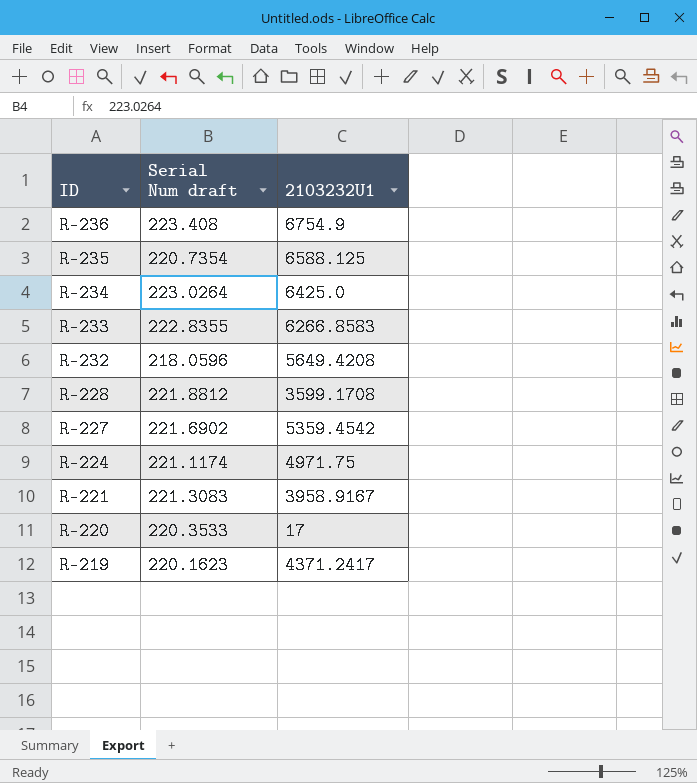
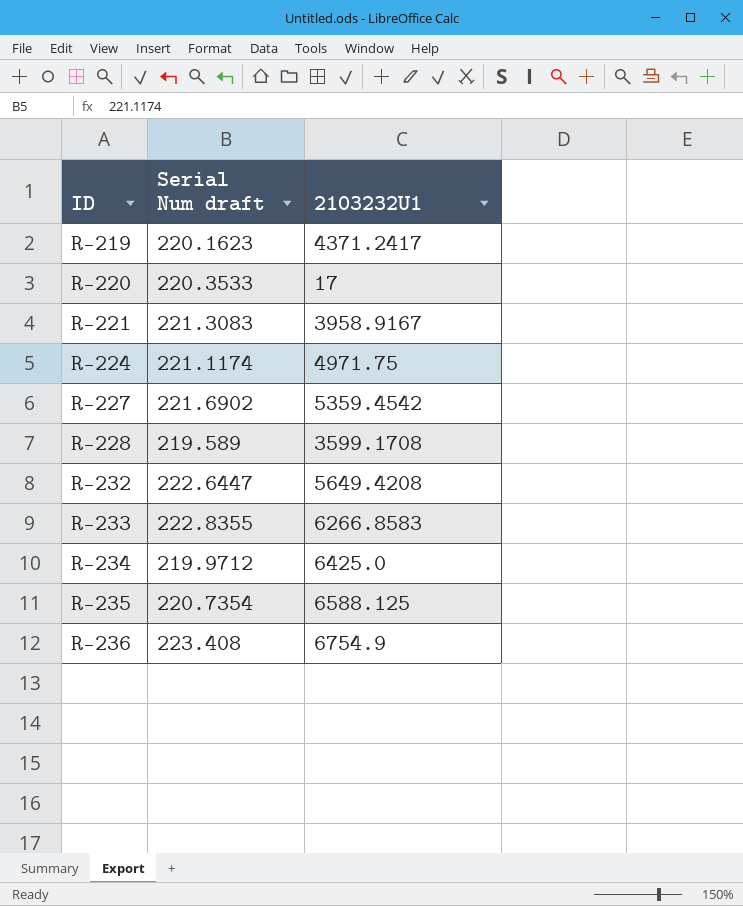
row order: ID descending -> ID ascending
R-228 | Serial Num draft: 221.8812 -> 219.589
R-232 | Serial Num draft: 218.0596 -> 222.6447
R-234 | Serial Num draft: 223.0264 -> 219.9712

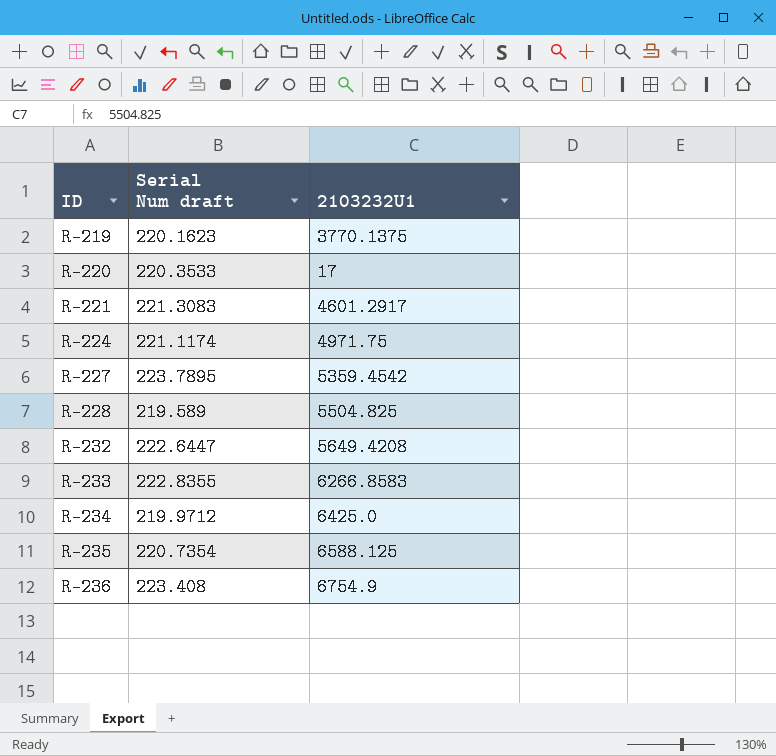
R-219 | 2103232U1: 4371.2417 -> 3770.1375
R-221 | 2103232U1: 3958.9167 -> 4601.2917
R-227 | Serial Num draft: 221.6902 -> 223.7895
R-228 | 2103232U1: 3599.1708 -> 5504.825

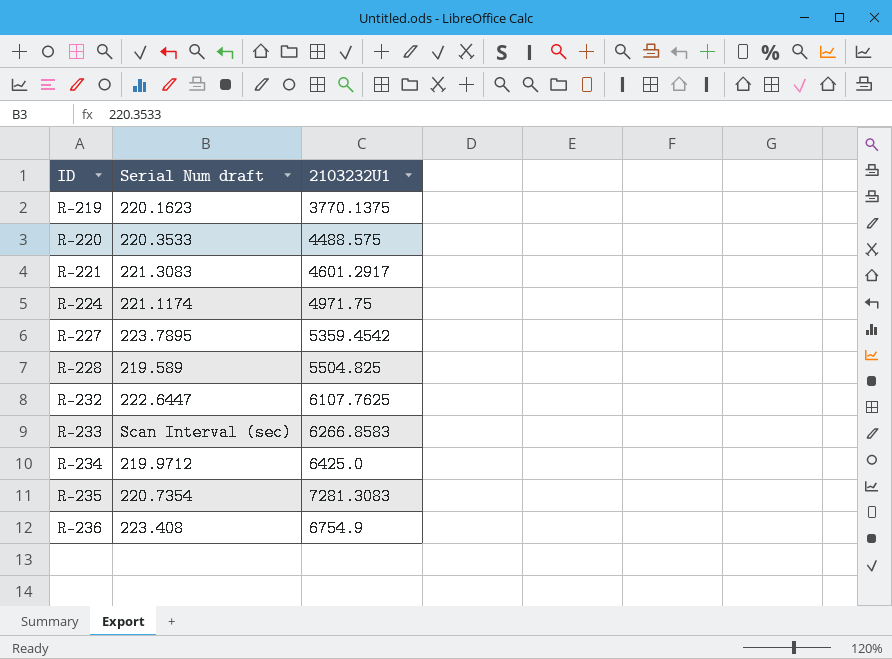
R-220 | 2103232U1: 17 -> 4488.575
R-232 | 2103232U1: 5649.4208 -> 6107.7625
R-233 | Serial Num draft: 222.8355 -> Scan Interval (sec)
R-235 | 2103232U1: 6588.125 -> 7281.3083

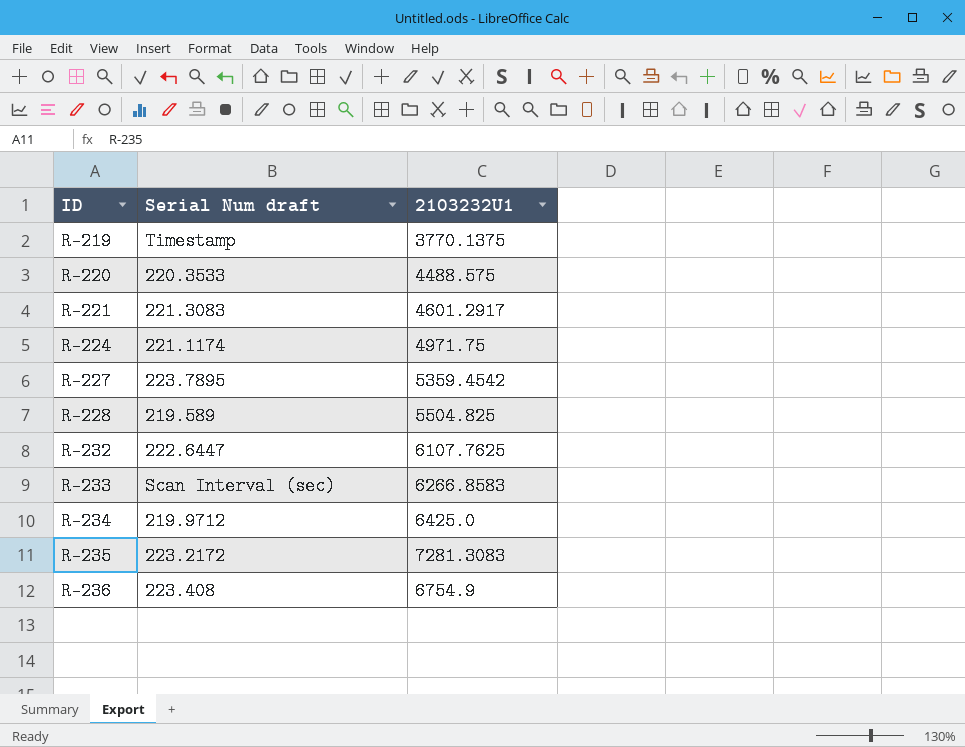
R-219 | Serial Num draft: 220.1623 -> Timestamp
R-235 | Serial Num draft: 220.7354 -> 223.2172

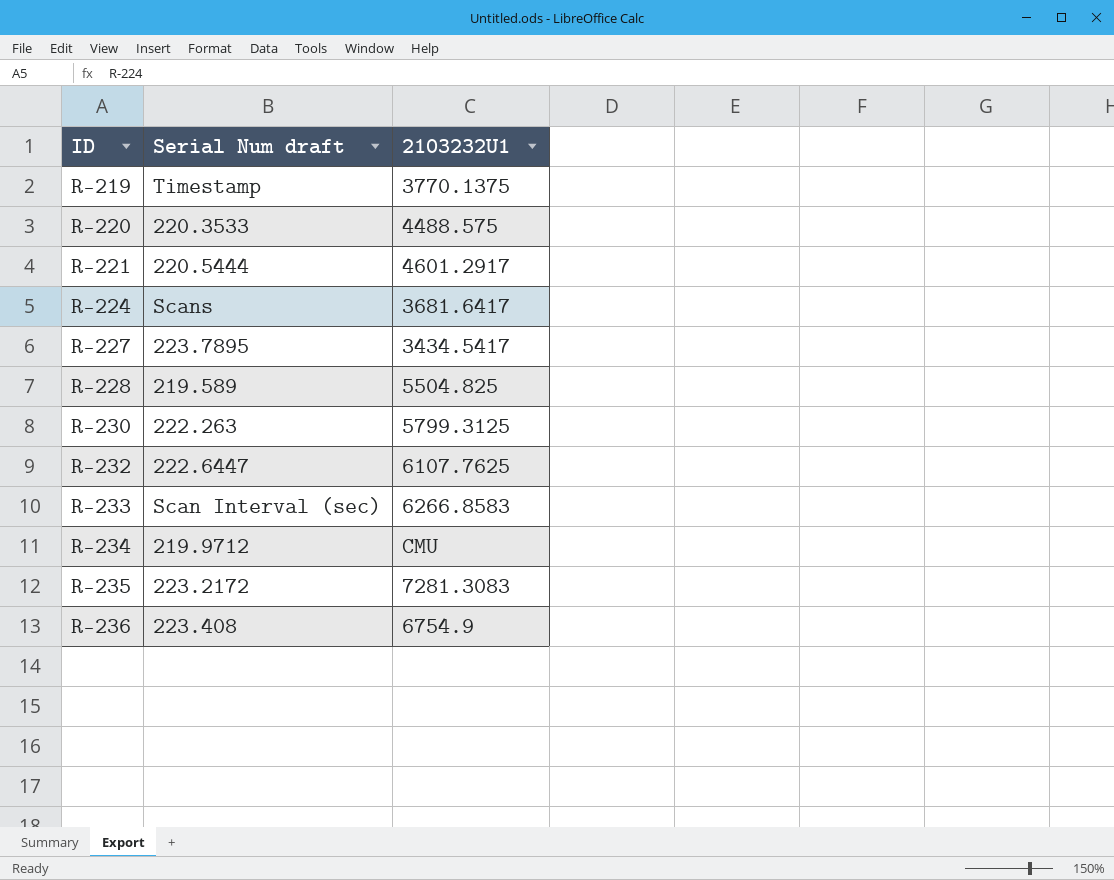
R-221 | Serial Num draft: 221.3083 -> 220.5444
R-224 | Serial Num draft: 221.1174 -> Scans
R-224 | 2103232U1: 4971.75 -> 3681.6417
R-227 | 2103232U1: 5359.4542 -> 3434.5417
row R-230: none -> 222.263 | 5799.3125
R-234 | 2103232U1: 6425.0 -> CMU

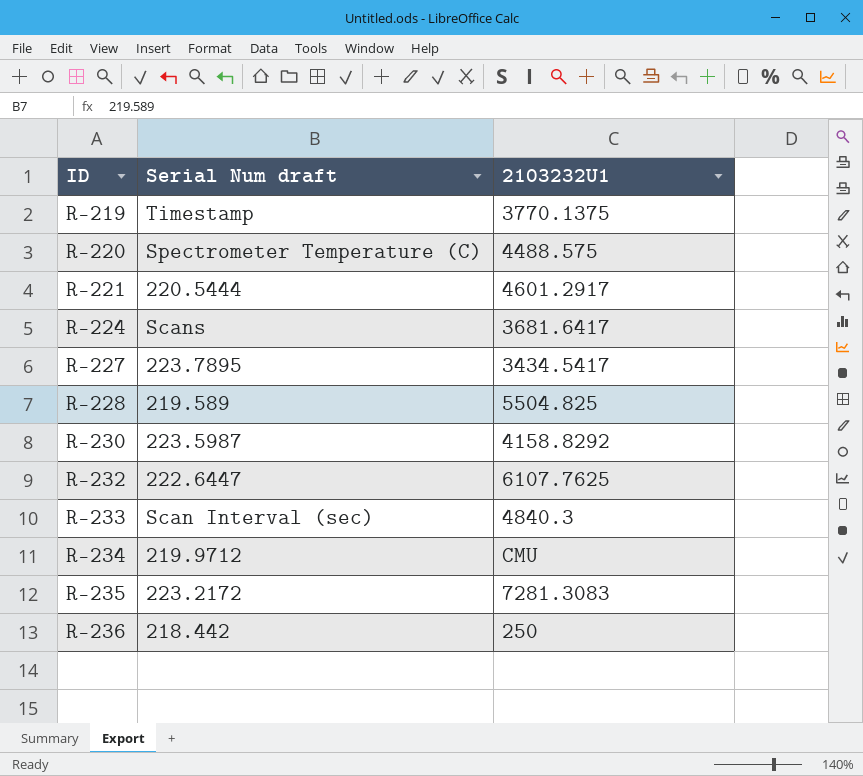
R-220 | Serial Num draft: 220.3533 -> Spectrometer Temperature (C)
R-230 | Serial Num draft: 222.263 -> 223.5987
R-230 | 2103232U1: 5799.3125 -> 4158.8292
R-233 | 2103232U1: 6266.8583 -> 4840.3
R-236 | Serial Num draft: 223.408 -> 218.442
R-236 | 2103232U1: 6754.9 -> 250

